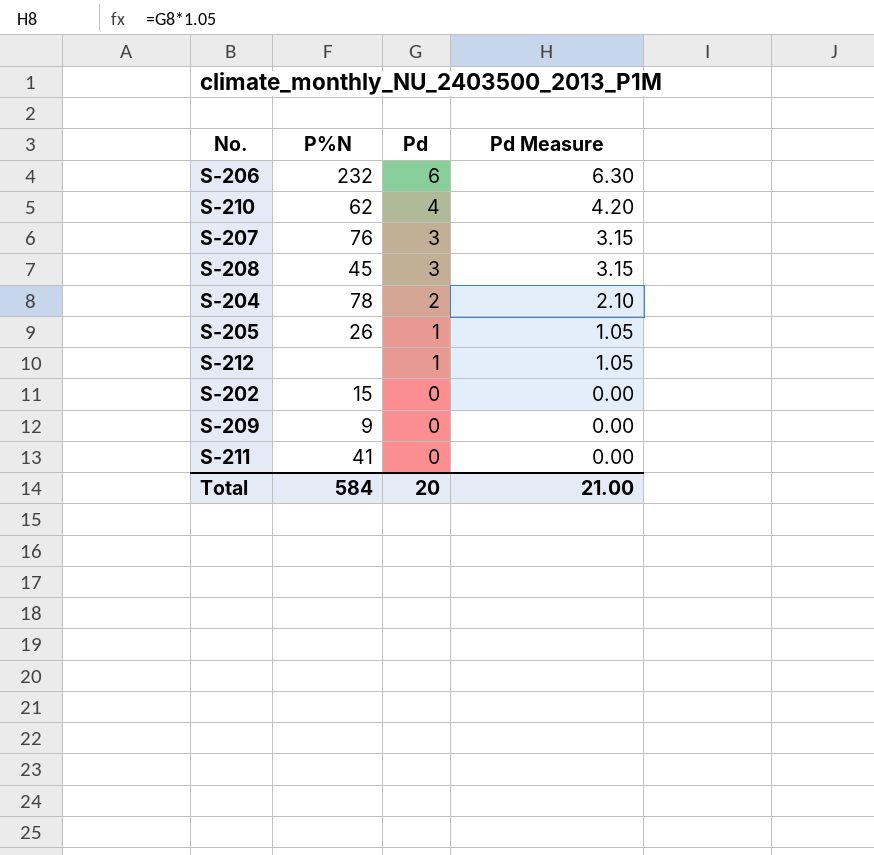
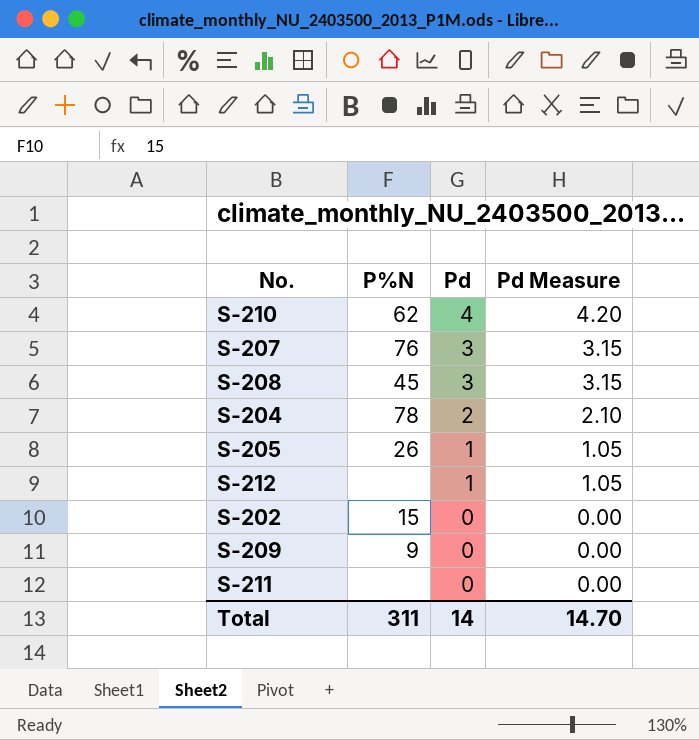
row S-206: 232 | 6 | 6.30 -> none
S-211 | P%N: 41 -> none
Total | P%N: 584 -> 311
Total | Pd: 20 -> 14
Total | Pd Measure: 21.00 -> 14.70

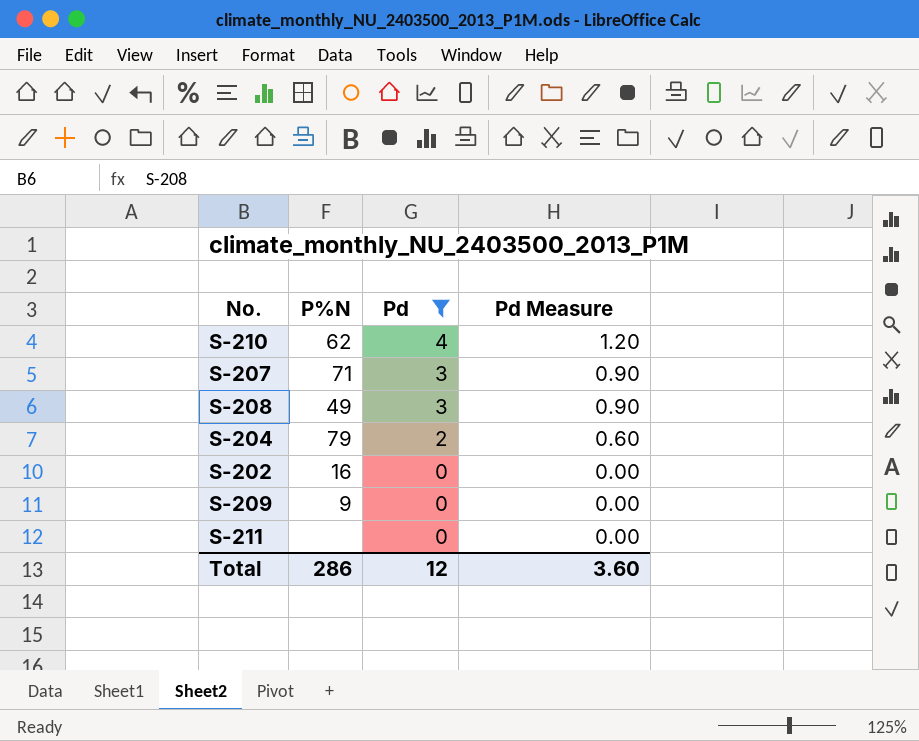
filter: none -> Pd != 1
column Pd Measure | formula: [Pd] * 1.05 -> [Pd] * 0.3
S-207 | P%N: 76 -> 71
S-208 | P%N: 45 -> 49
S-204 | P%N: 78 -> 79
S-202 | P%N: 15 -> 16
Total | P%N: 311 -> 286
Total | Pd: 14 -> 12
Total | Pd Measure: 14.70 -> 3.60

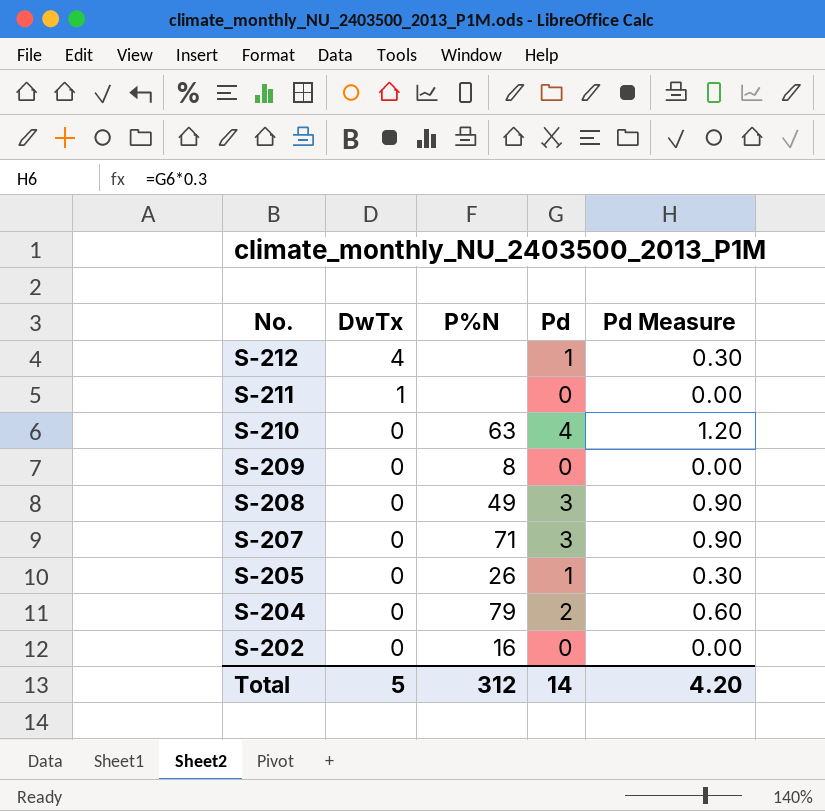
filter: Pd != 1 -> none
row order: Pd descending -> No. descending
column DwTx | position: none -> 2
S-210 | P%N: 62 -> 63
S-209 | P%N: 9 -> 8
Total | P%N: 286 -> 312
Total | Pd: 12 -> 14
Total | Pd Measure: 3.60 -> 4.20

